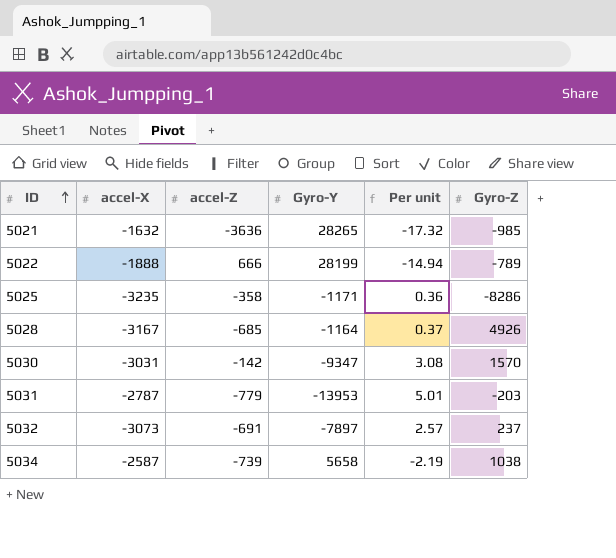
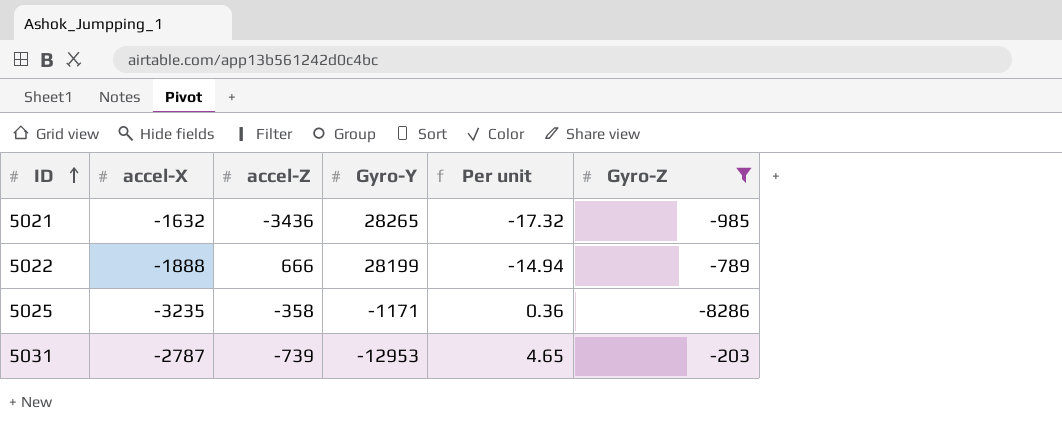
filter: none -> Gyro-Z <= -203
5021 | accel-Z: -3636 -> -3436
5031 | accel-Z: -779 -> -739
5031 | Gyro-Y: -13953 -> -12953
5031 | Per unit: 5.01 -> 4.65

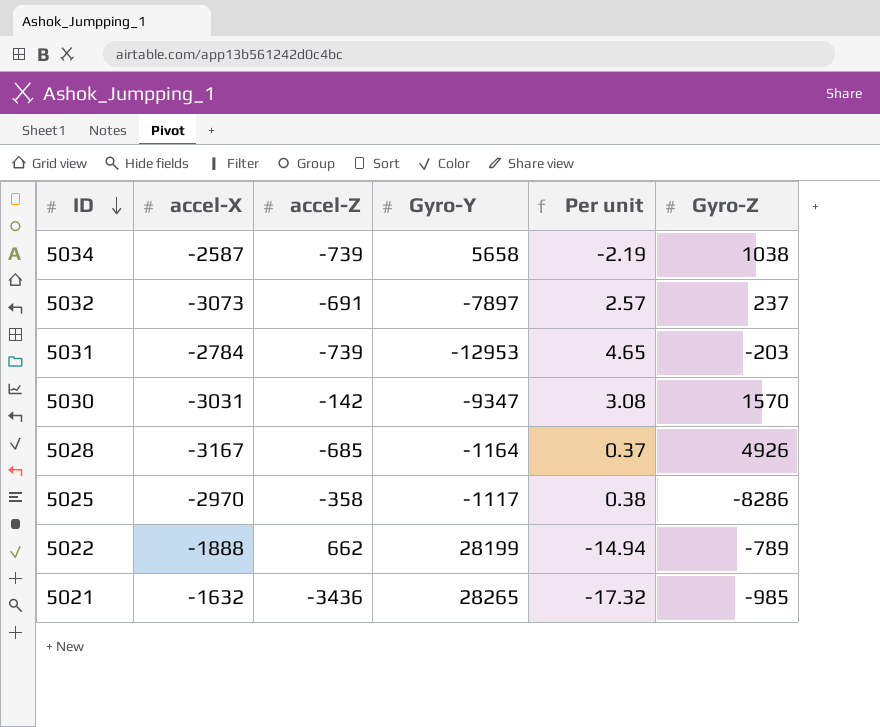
filter: Gyro-Z <= -203 -> none
row order: ID ascending -> ID descending
5031 | accel-X: -2787 -> -2784
5025 | accel-X: -3235 -> -2970
5025 | Gyro-Y: -1171 -> -1117
5025 | Per unit: 0.36 -> 0.38
5022 | accel-Z: 666 -> 662

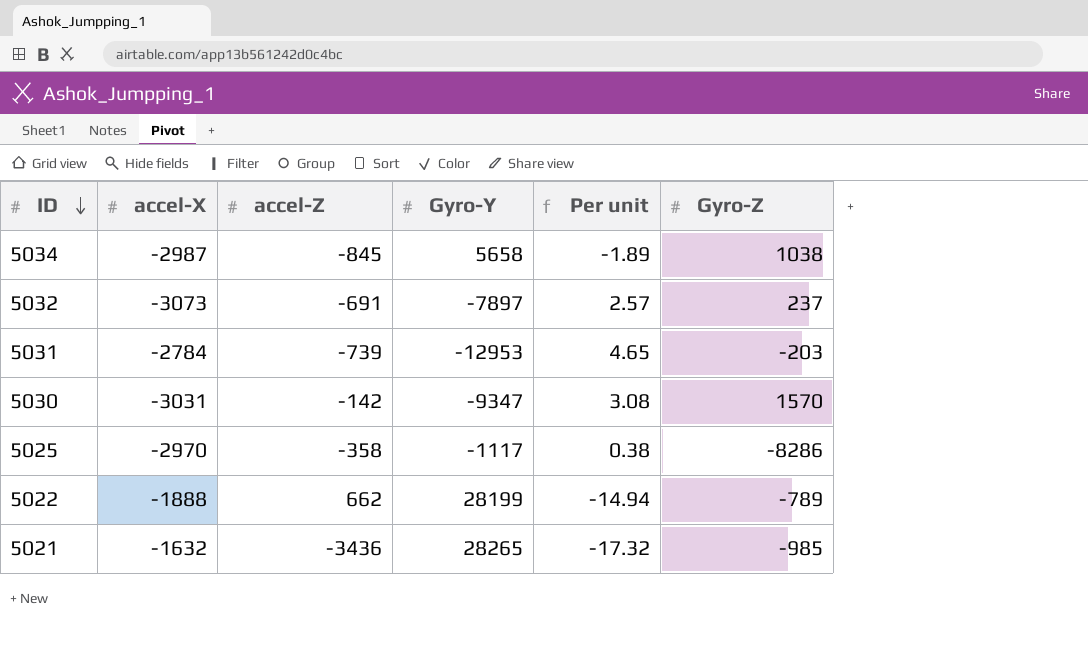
row 5028: -3167 | -685 | -1164 | 0.37 | 4926 -> none
5034 | accel-X: -2587 -> -2987
5034 | accel-Z: -739 -> -845
5034 | Per unit: -2.19 -> -1.89

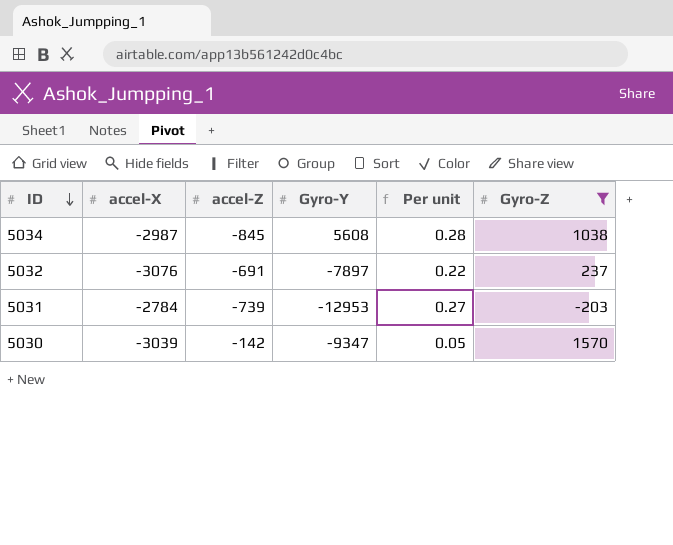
filter: none -> Gyro-Z >= -203
column Per unit | formula: [Gyro-Y] / [accel-X] -> [accel-Z] / [accel-X]
5034 | Gyro-Y: 5658 -> 5608
5032 | accel-X: -3073 -> -3076
5030 | accel-X: -3031 -> -3039

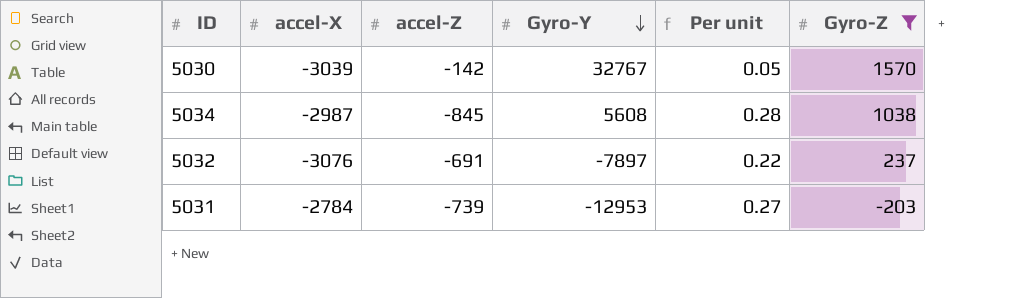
row order: ID descending -> Gyro-Y descending
5030 | Gyro-Y: -9347 -> 32767

